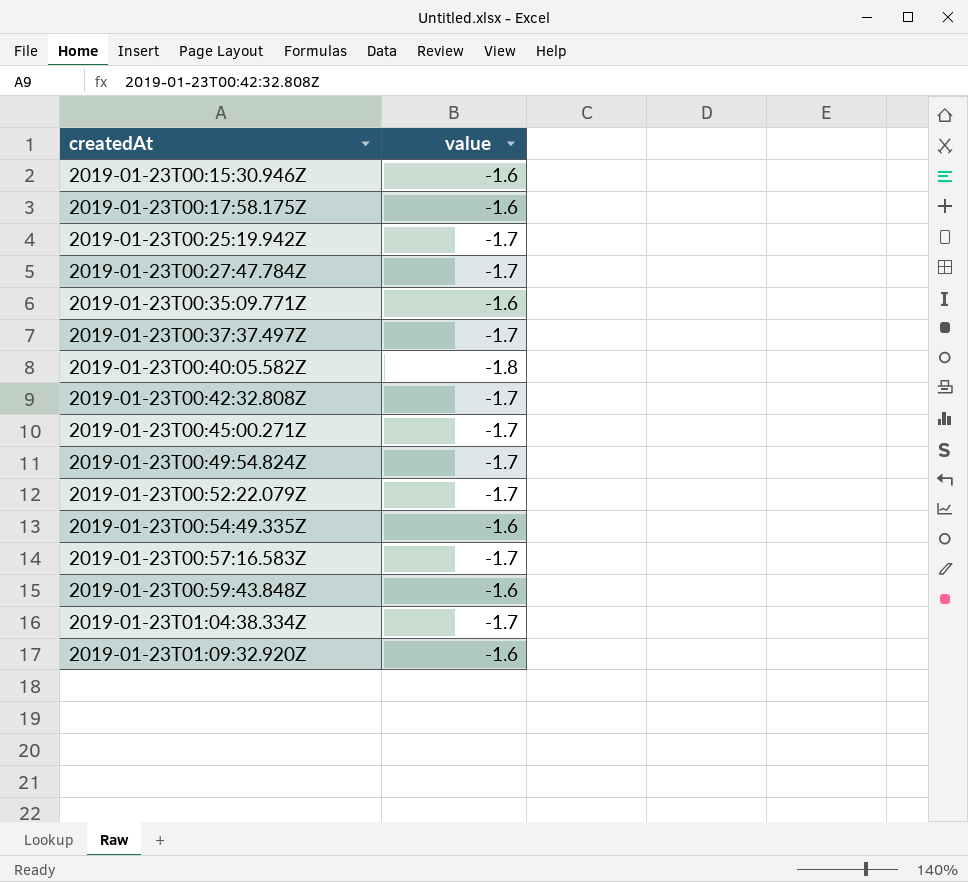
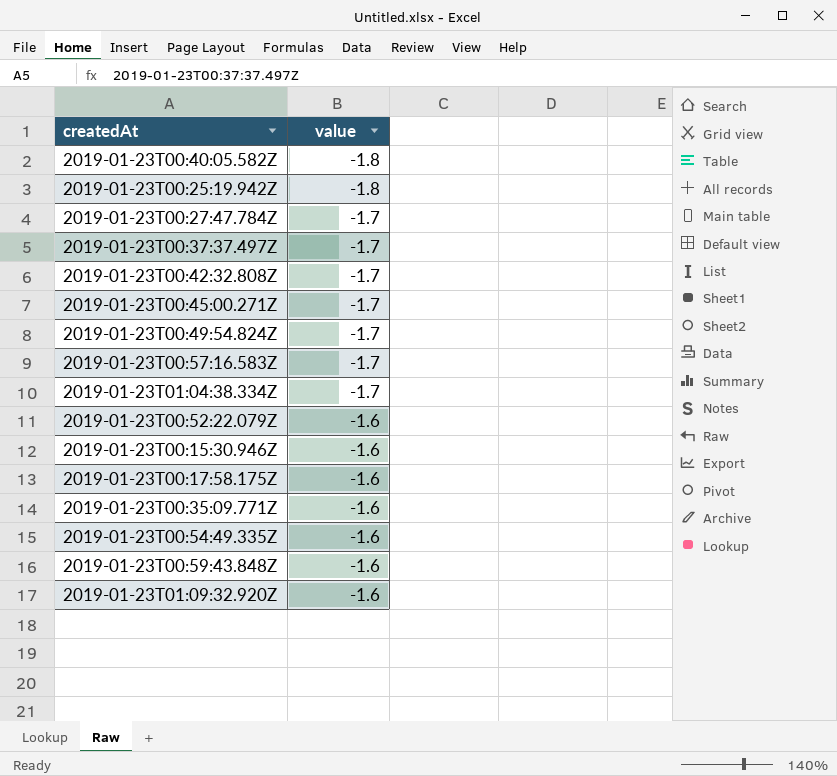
row order: createdAt ascending -> value ascending
2019-01-23T00:25:19.942Z | value: -1.7 -> -1.8
2019-01-23T00:52:22.079Z | value: -1.7 -> -1.6

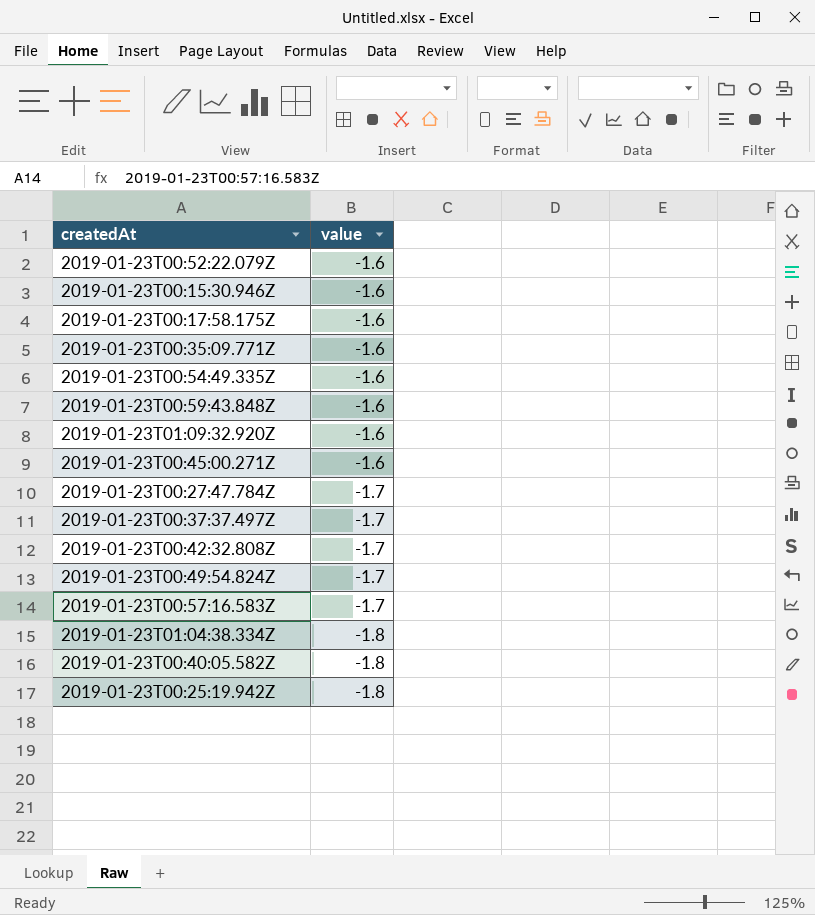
row order: value ascending -> value descending
2019-01-23T00:45:00.271Z | value: -1.7 -> -1.6
2019-01-23T01:04:38.334Z | value: -1.7 -> -1.8

